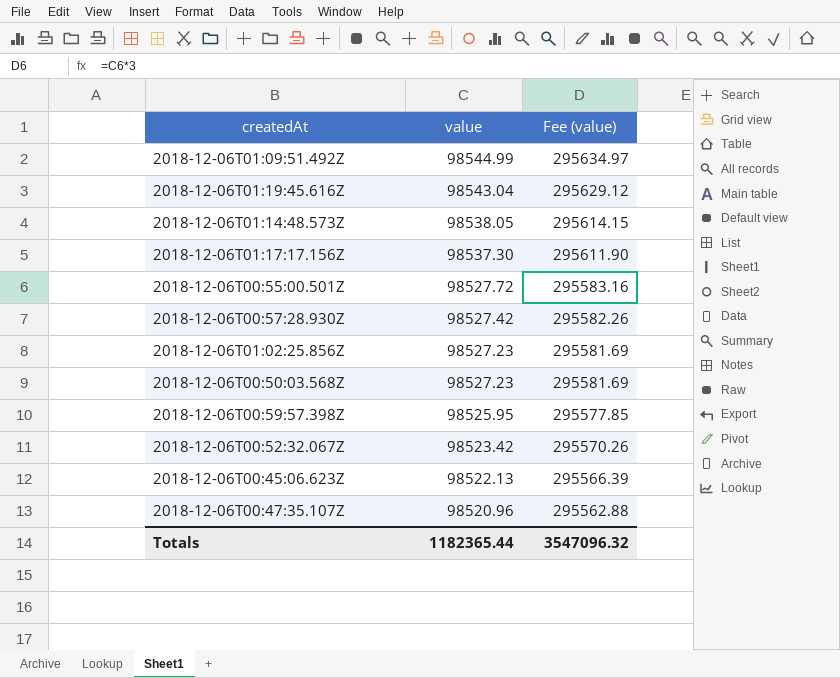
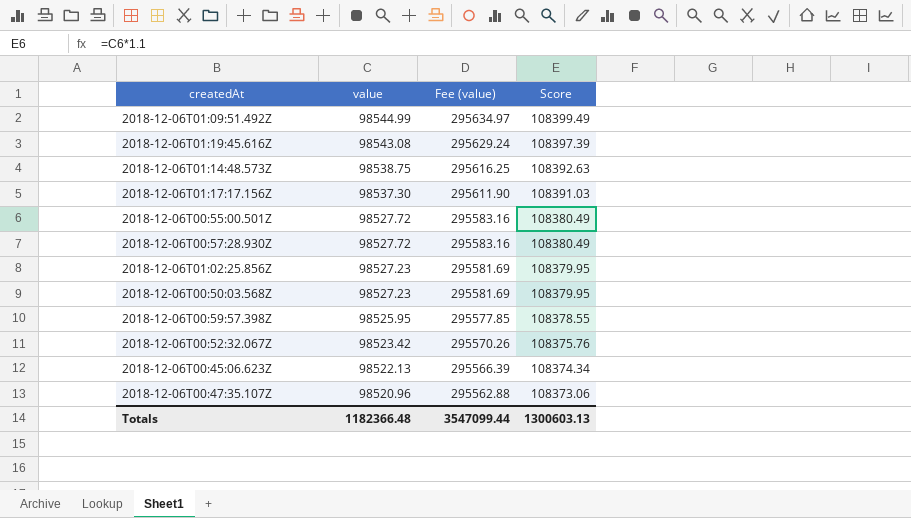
column Score | formula: none -> [value] * 1.1
2018-12-06T01:19:45.616Z | value: 98543.04 -> 98543.08
2018-12-06T01:19:45.616Z | Fee (value): 295629.12 -> 295629.24
2018-12-06T01:14:48.573Z | value: 98538.05 -> 98538.75
2018-12-06T01:14:48.573Z | Fee (value): 295614.15 -> 295616.25
2018-12-06T00:57:28.930Z | value: 98527.42 -> 98527.72
2018-12-06T00:57:28.930Z | Fee (value): 295582.26 -> 295583.16
Totals | value: 1182365.44 -> 1182366.48
Totals | Fee (value): 3547096.32 -> 3547099.44

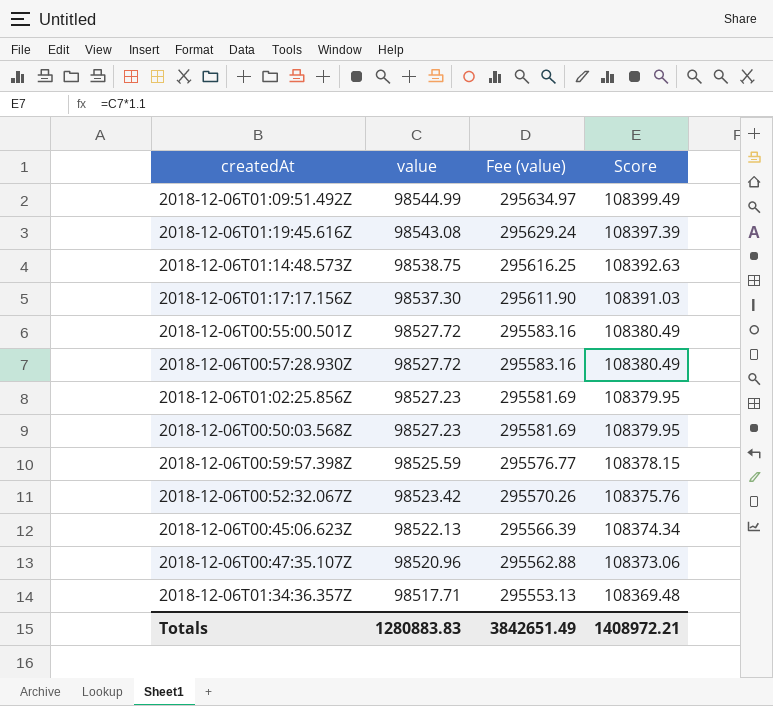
2018-12-06T00:59:57.398Z | value: 98525.95 -> 98525.59
2018-12-06T00:59:57.398Z | Fee (value): 295577.85 -> 295576.77
2018-12-06T00:59:57.398Z | Score: 108378.55 -> 108378.15
row 2018-12-06T01:34:36.357Z: none -> 98517.71 | 295553.13 | 108369.48
Totals | value: 1182366.48 -> 1280883.83
Totals | Fee (value): 3547099.44 -> 3842651.49
Totals | Score: 1300603.13 -> 1408972.21

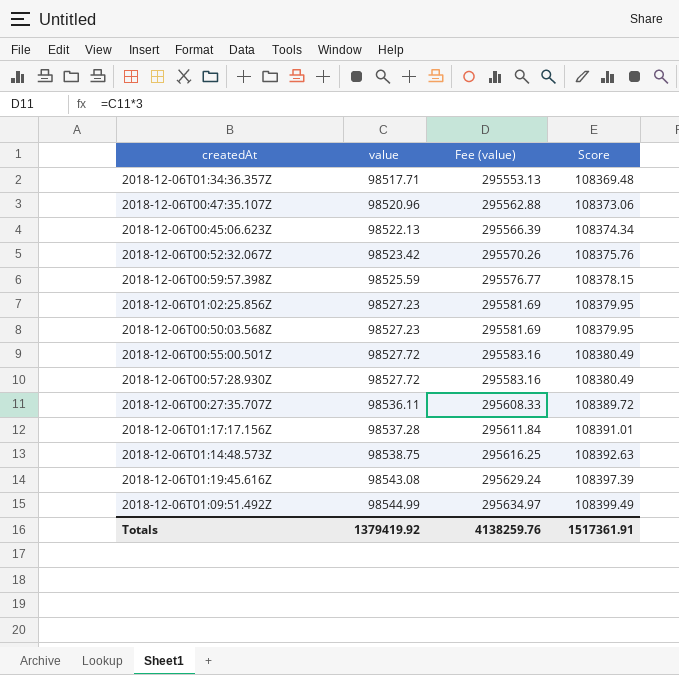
row order: value descending -> value ascending
row 2018-12-06T00:27:35.707Z: none -> 98536.11 | 295608.33 | 108389.72
2018-12-06T01:17:17.156Z | value: 98537.30 -> 98537.28
2018-12-06T01:17:17.156Z | Fee (value): 295611.90 -> 295611.84
2018-12-06T01:17:17.156Z | Score: 108391.03 -> 108391.01
Totals | value: 1280883.83 -> 1379419.92
Totals | Fee (value): 3842651.49 -> 4138259.76
Totals | Score: 1408972.21 -> 1517361.91

